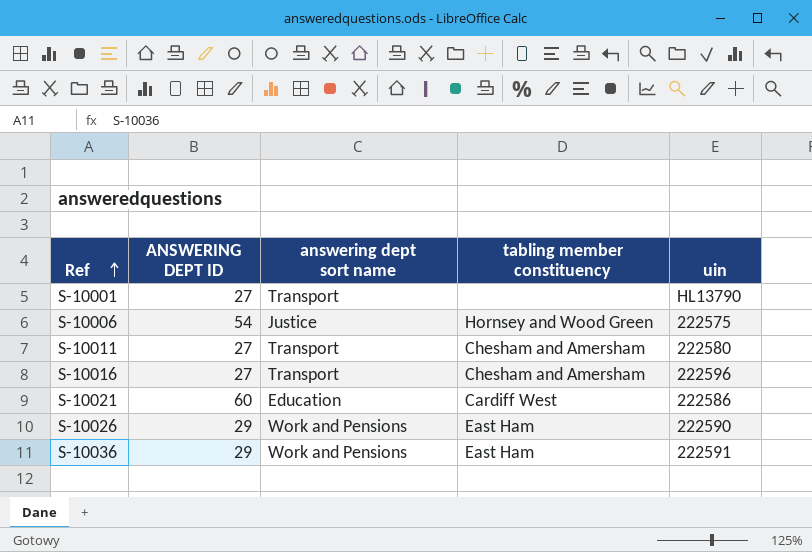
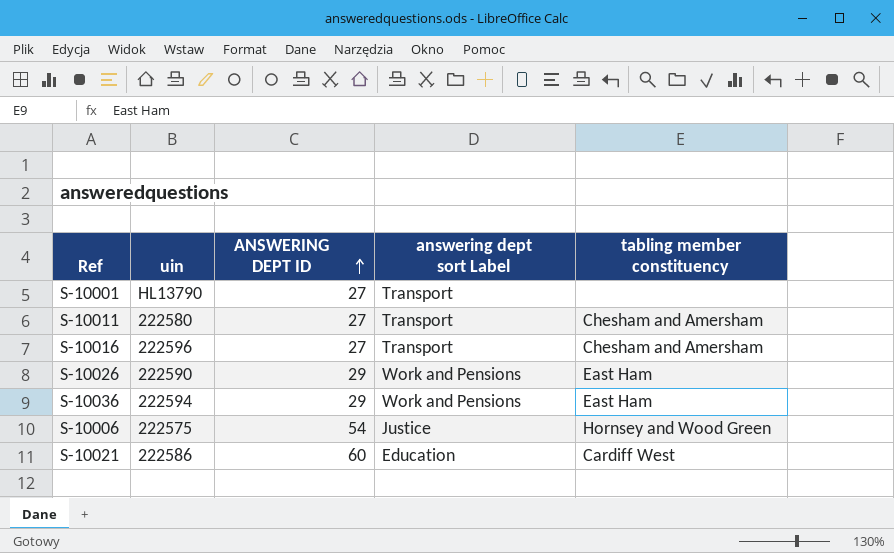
row order: Ref ascending -> ANSWERING DEPT ID ascending
column uin | position: 5 -> 2
column name: answering dept sort name -> answering dept sort Label
S-10036 | uin: 222591 -> 222594

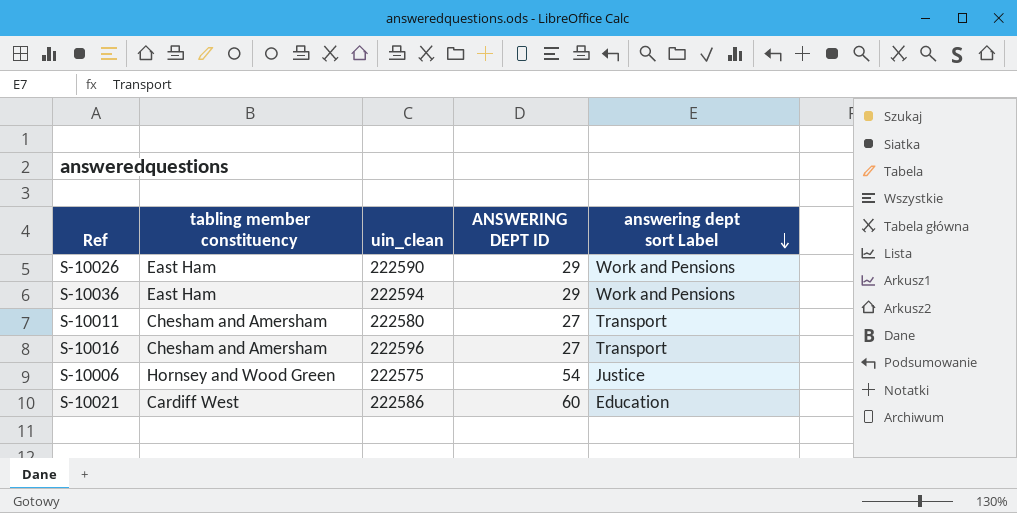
row order: ANSWERING DEPT ID ascending -> answering dept sort Label descending
column tabling member constituency | position: 5 -> 2
column name: uin -> uin_clean
row S-10001: HL13790 | 27 | Transport | none -> none

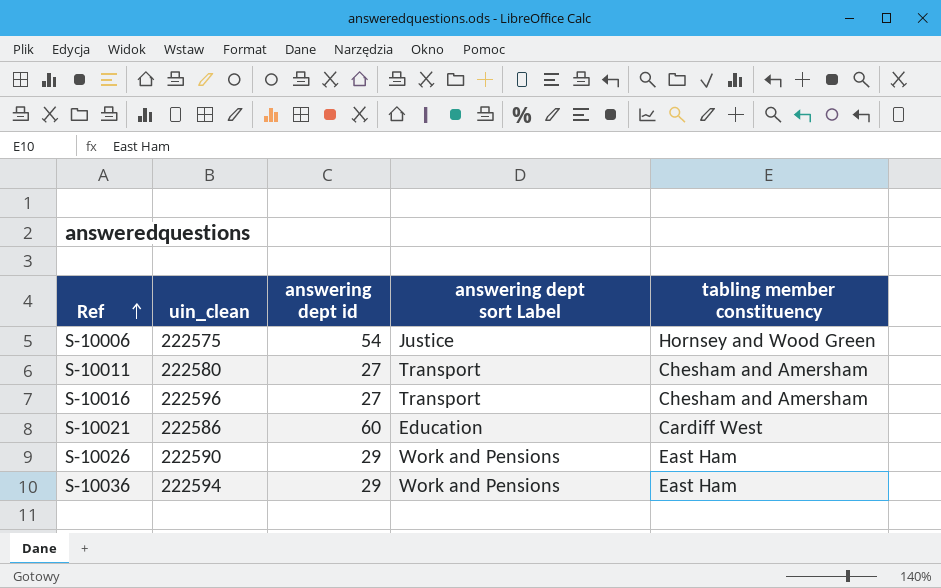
row order: answering dept sort Label descending -> Ref ascending
column name: ANSWERING DEPT ID -> answering dept id
column tabling member constituency | position: 2 -> 5

